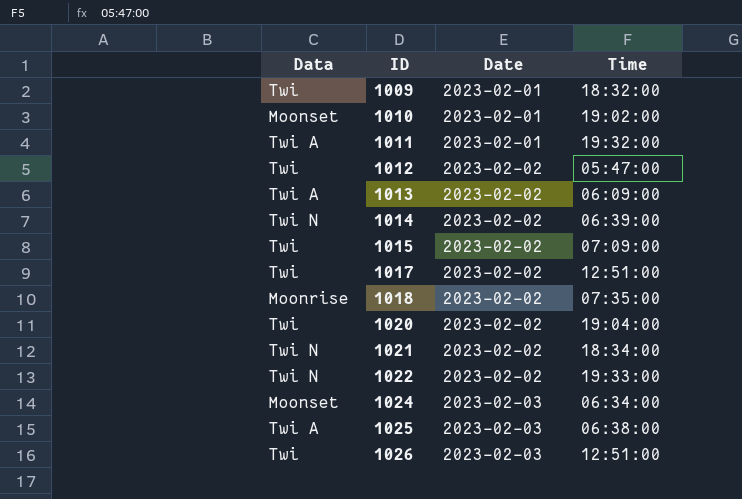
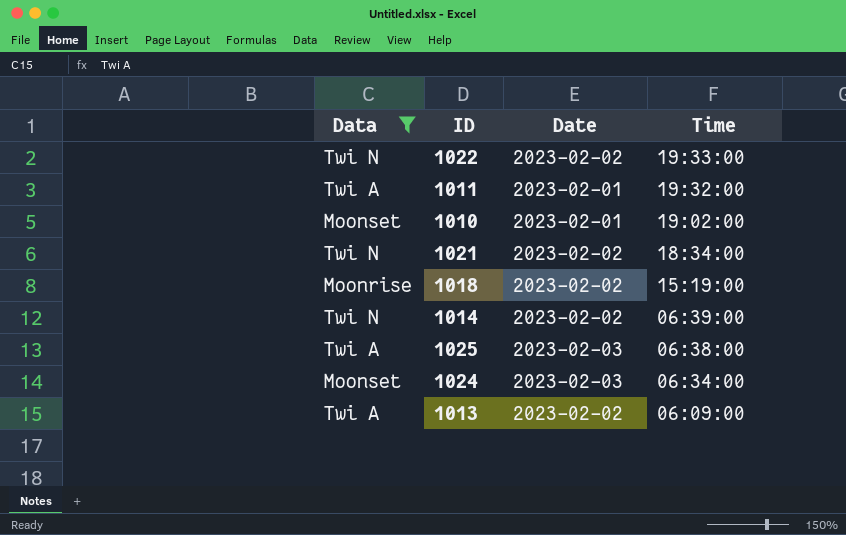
filter: none -> Data != Twi
row order: ID ascending -> Time descending
1018 | Time: 07:35:00 -> 15:19:00

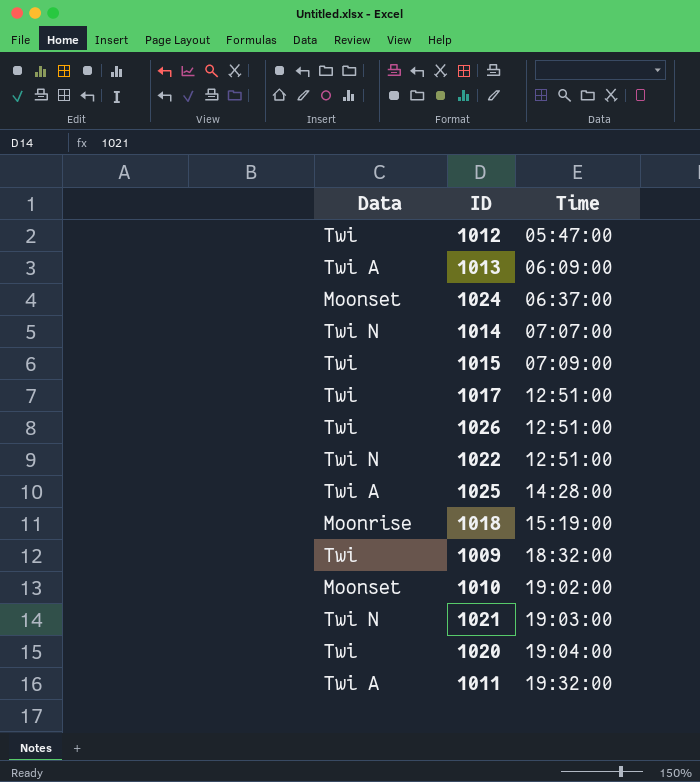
filter: Data != Twi -> none
row order: Time descending -> Time ascending
column Date | position: 3 -> none
1024 | Time: 06:34:00 -> 06:37:00
1014 | Time: 06:39:00 -> 07:07:00
1022 | Time: 19:33:00 -> 12:51:00
1025 | Time: 06:38:00 -> 14:28:00
1021 | Time: 18:34:00 -> 19:03:00

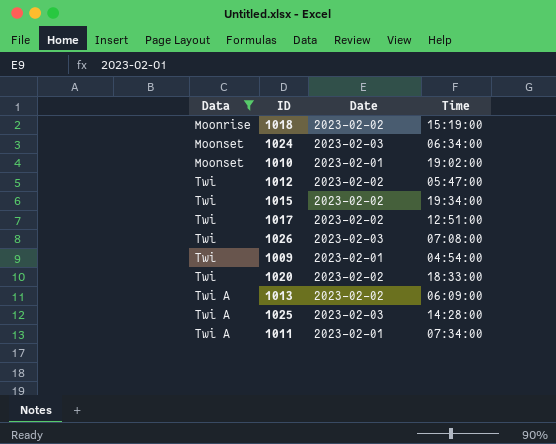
filter: none -> Data != Twi N
row order: Time ascending -> Data ascending
column Date | position: none -> 3
1024 | Time: 06:37:00 -> 06:34:00
1015 | Time: 07:09:00 -> 19:34:00
1026 | Time: 12:51:00 -> 07:08:00
1009 | Time: 18:32:00 -> 04:54:00
1020 | Time: 19:04:00 -> 18:33:00
1011 | Time: 19:32:00 -> 07:34:00

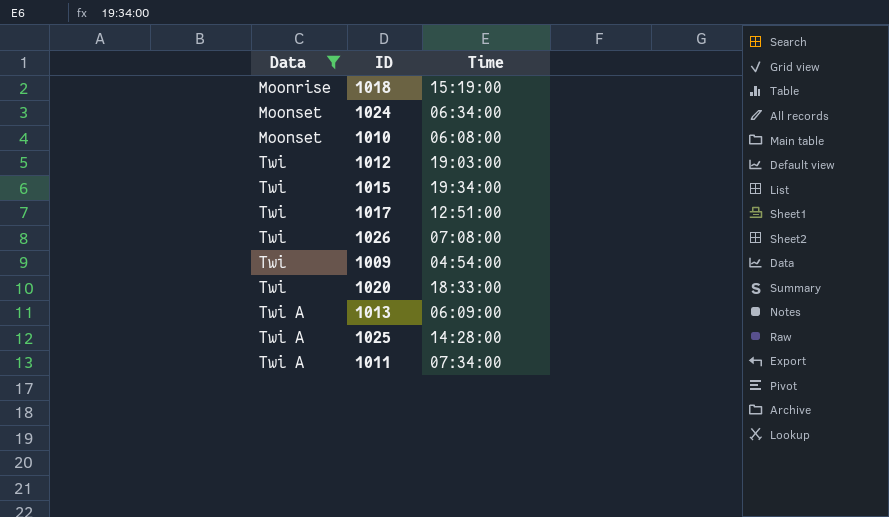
column Date | position: 3 -> none
1010 | Time: 19:02:00 -> 06:08:00
1012 | Time: 05:47:00 -> 19:03:00

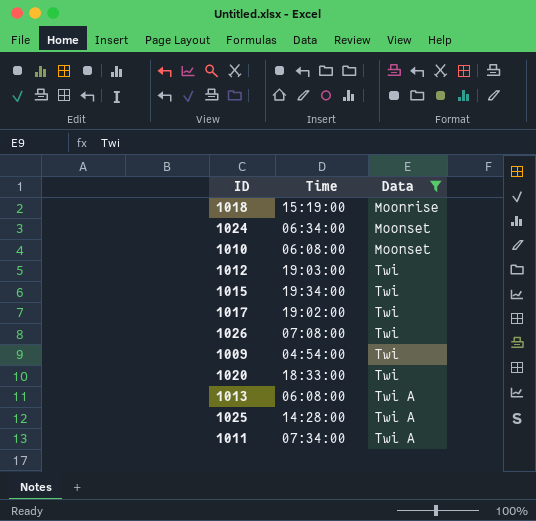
column Data | position: 1 -> 3
1017 | Time: 12:51:00 -> 19:02:00
1013 | Time: 06:09:00 -> 06:08:00

